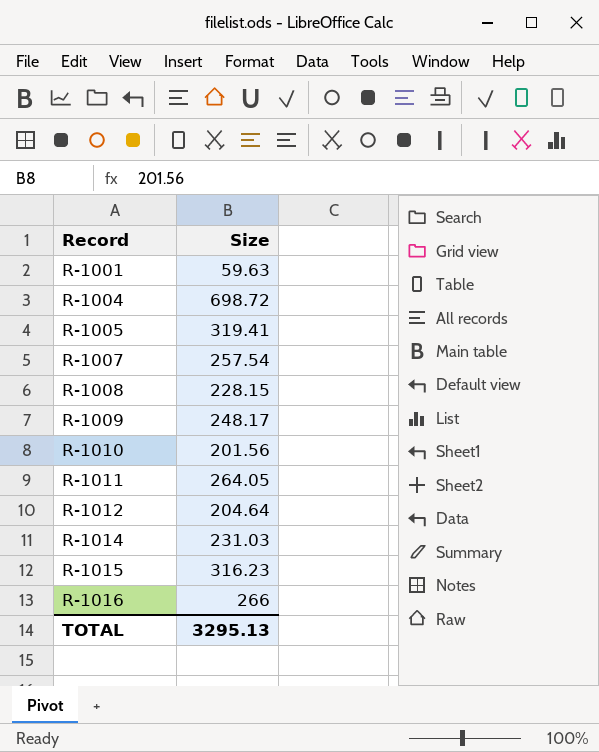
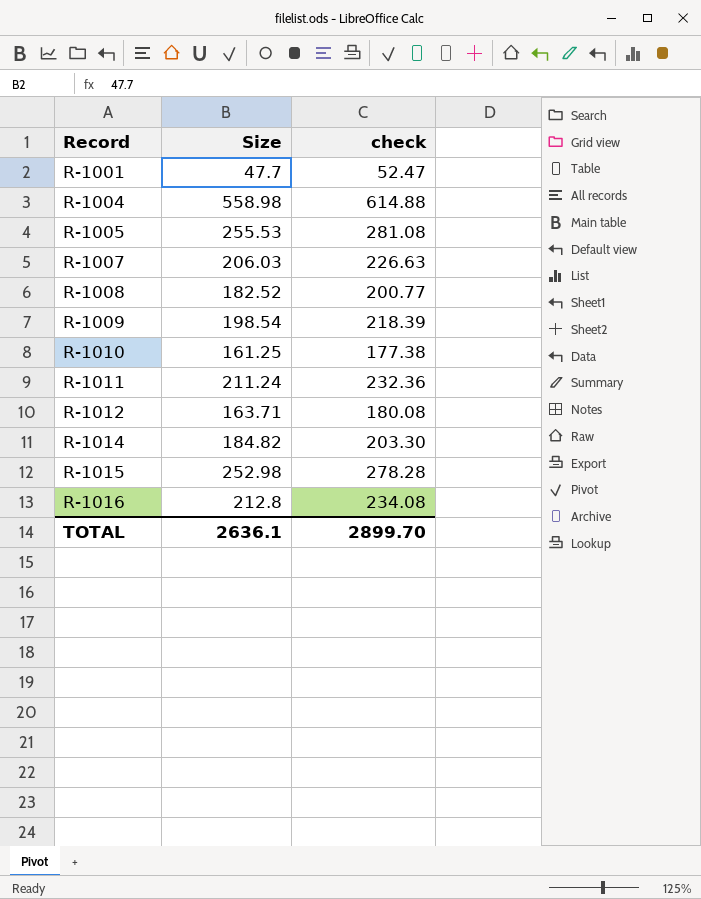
column check | formula: none -> [Size] * 1.1
R-1001 | Size: 59.63 -> 47.7
R-1004 | Size: 698.72 -> 558.98
R-1005 | Size: 319.41 -> 255.53
R-1007 | Size: 257.54 -> 206.03
R-1008 | Size: 228.15 -> 182.52
R-1009 | Size: 248.17 -> 198.54
R-1010 | Size: 201.56 -> 161.25
R-1011 | Size: 264.05 -> 211.24
R-1012 | Size: 204.64 -> 163.71
R-1014 | Size: 231.03 -> 184.82
R-1015 | Size: 316.23 -> 252.98
R-1016 | Size: 266 -> 212.8
TOTAL | Size: 3295.13 -> 2636.1

